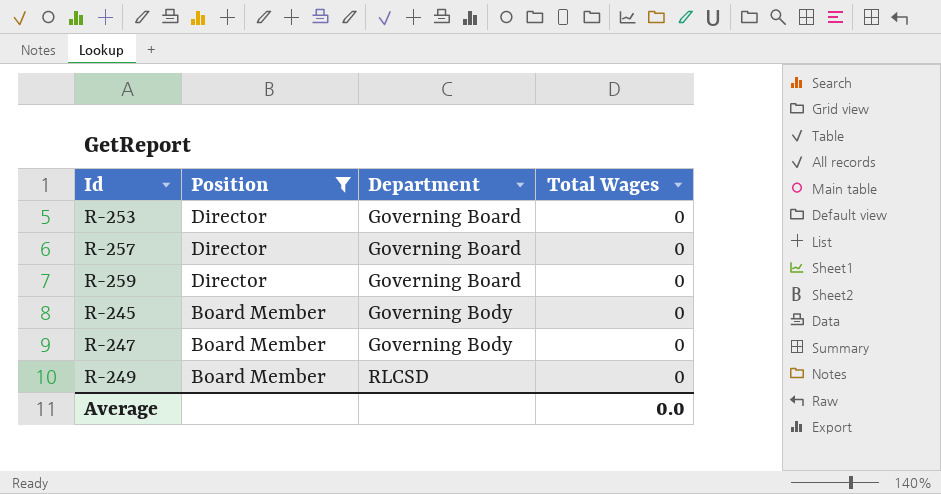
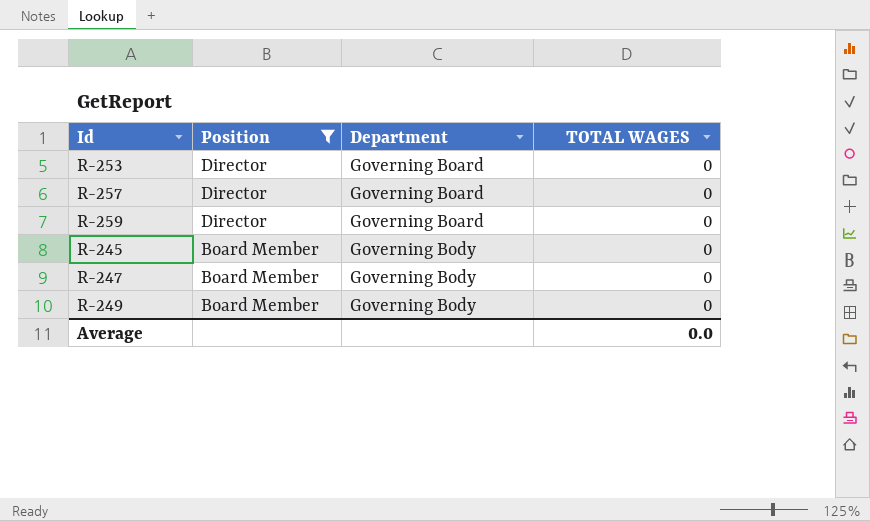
column name: Total Wages -> TOTAL WAGES
R-249 | Department: RLCSD -> Governing Body

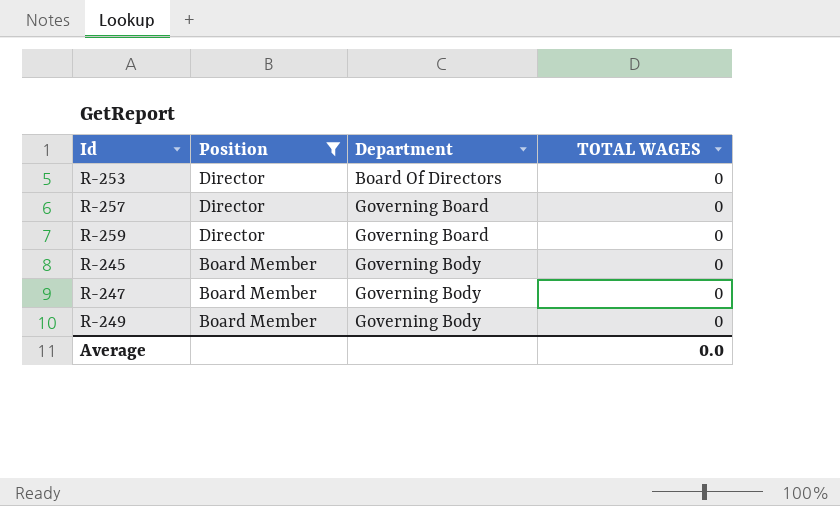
R-253 | Department: Governing Board -> Board Of Directors

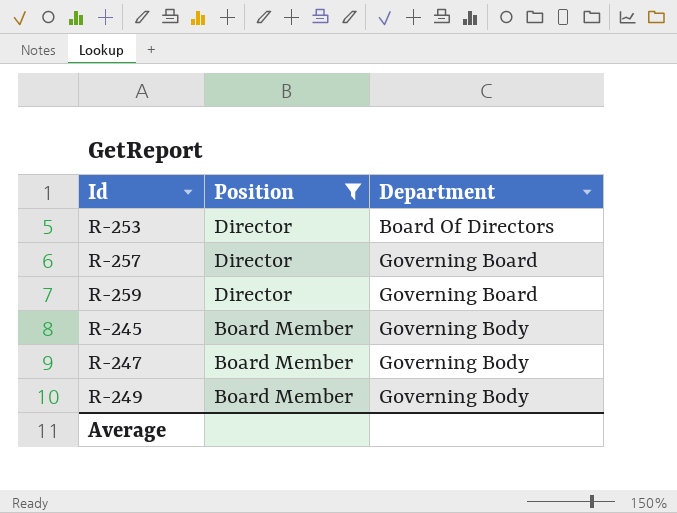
column TOTAL WAGES | position: 4 -> none

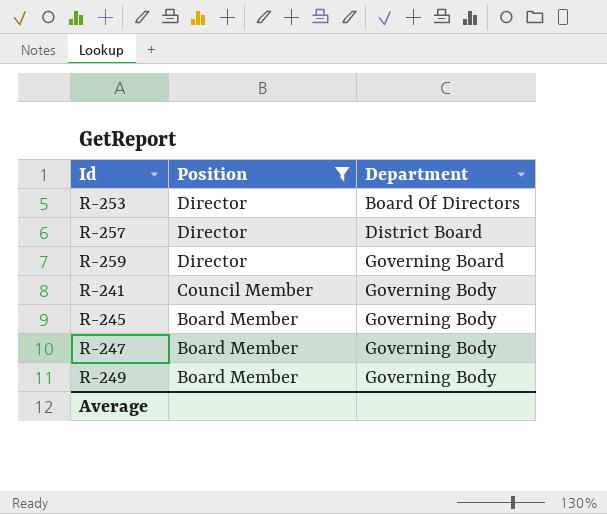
R-257 | Department: Governing Board -> District Board
row R-241: none -> Council Member | Governing Body

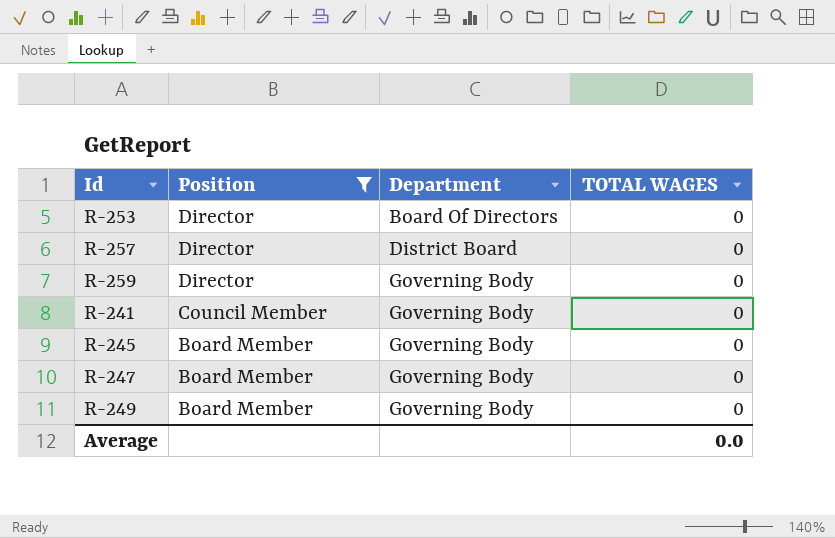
column TOTAL WAGES | position: none -> 4
R-259 | Department: Governing Board -> Governing Body

